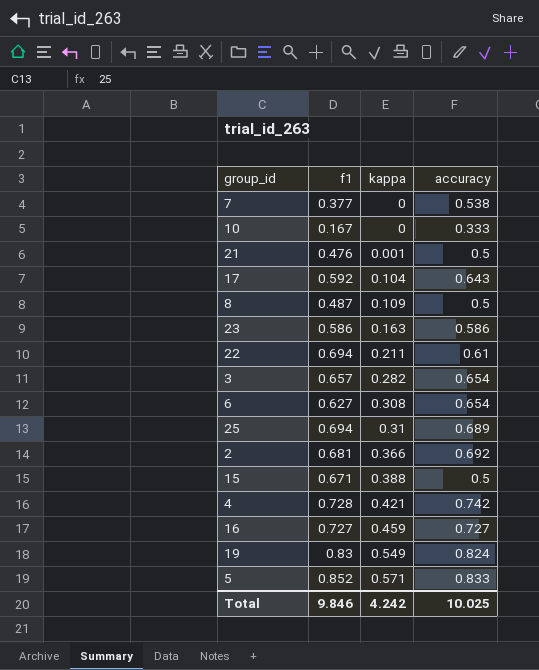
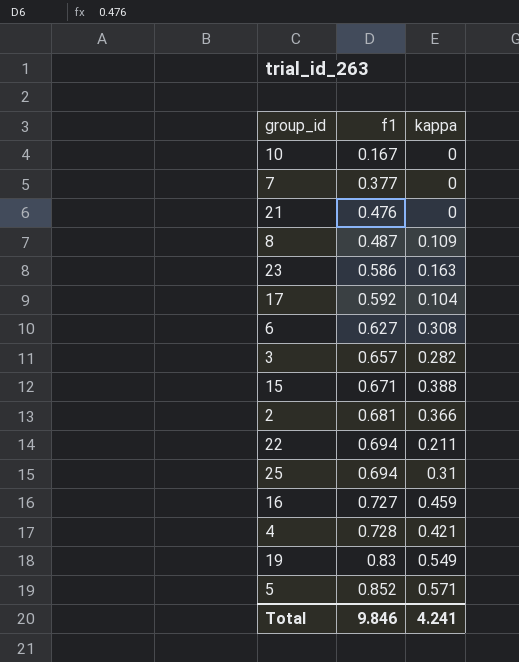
row order: kappa ascending -> f1 ascending
column accuracy | position: 4 -> none
21 | kappa: 0.001 -> 0
Total | kappa: 4.242 -> 4.241

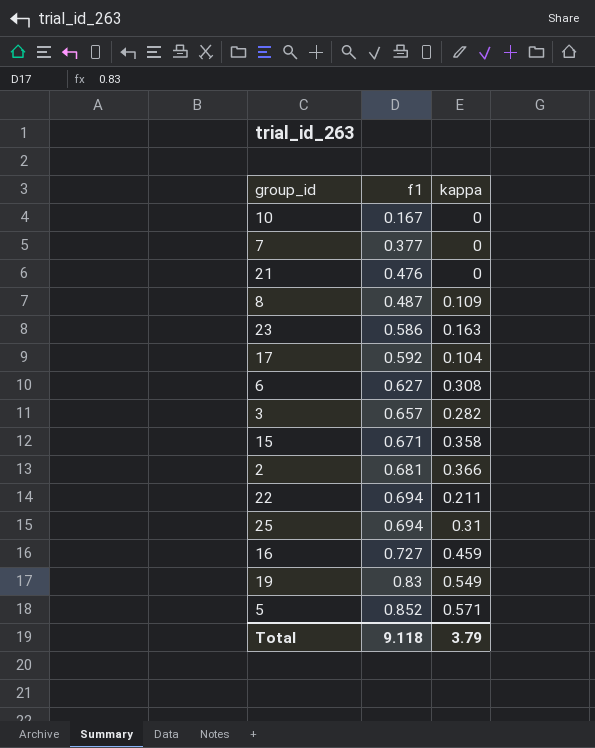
row 4: 0.728 | 0.421 -> none
15 | kappa: 0.388 -> 0.358
Total | f1: 9.846 -> 9.118
Total | kappa: 4.241 -> 3.79

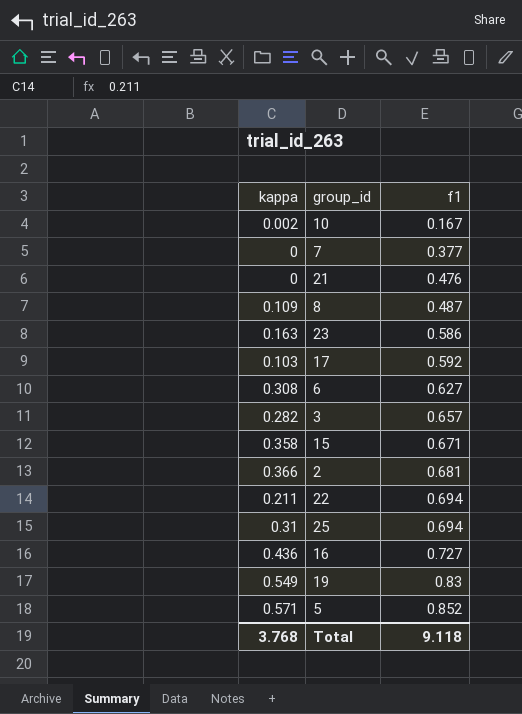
column kappa | position: 3 -> 1
10 | kappa: 0 -> 0.002
17 | kappa: 0.104 -> 0.103
16 | kappa: 0.459 -> 0.436
Total | kappa: 3.79 -> 3.768

